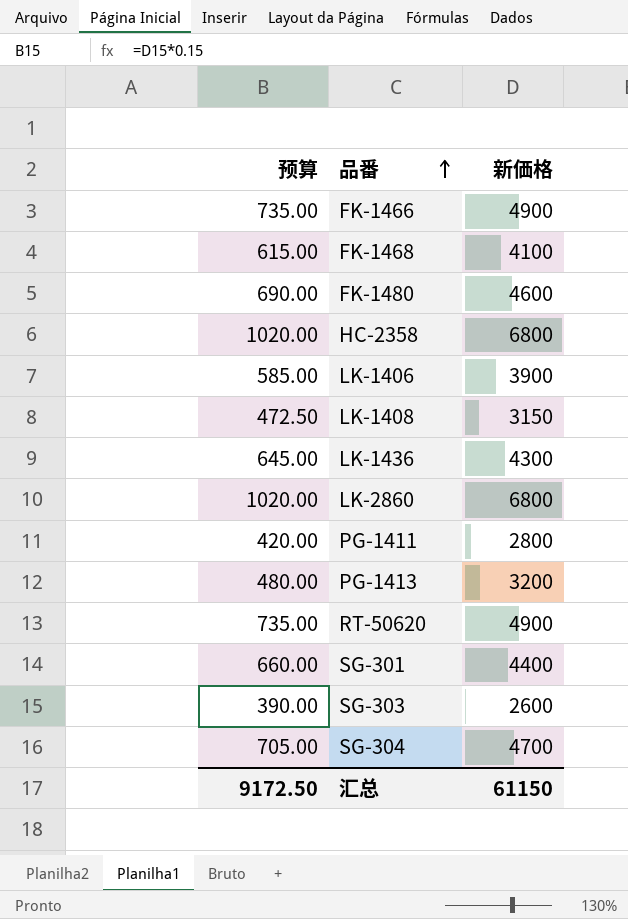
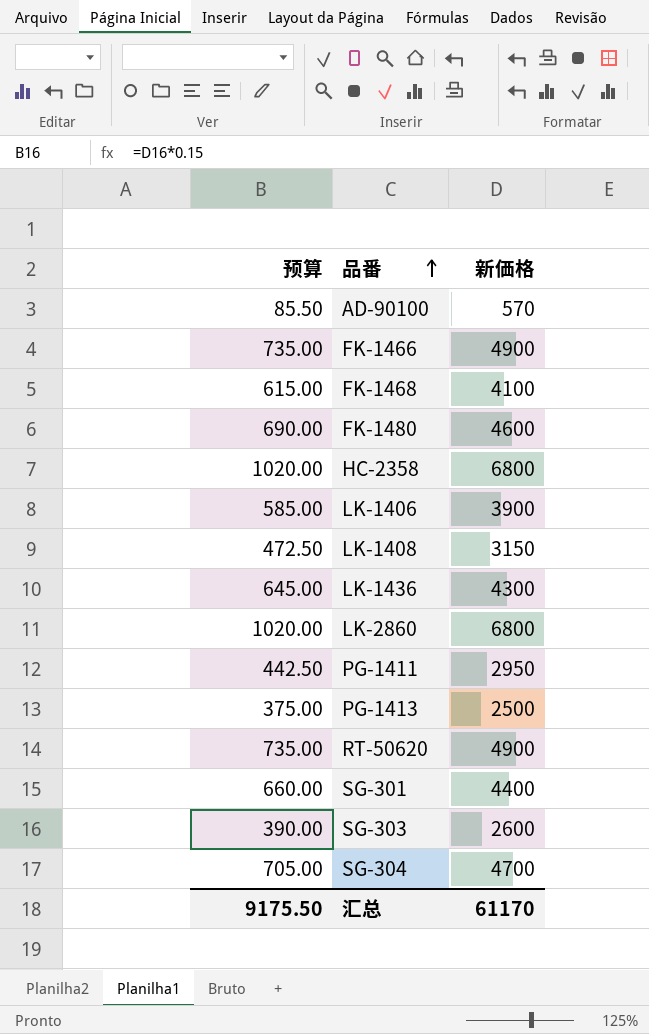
row AD-90100: none -> 85.50 | 570
PG-1411 | 预算: 420.00 -> 442.50
PG-1411 | 新価格: 2800 -> 2950
PG-1413 | 预算: 480.00 -> 375.00
PG-1413 | 新価格: 3200 -> 2500
汇总 | 预算: 9172.50 -> 9175.50
汇总 | 新価格: 61150 -> 61170

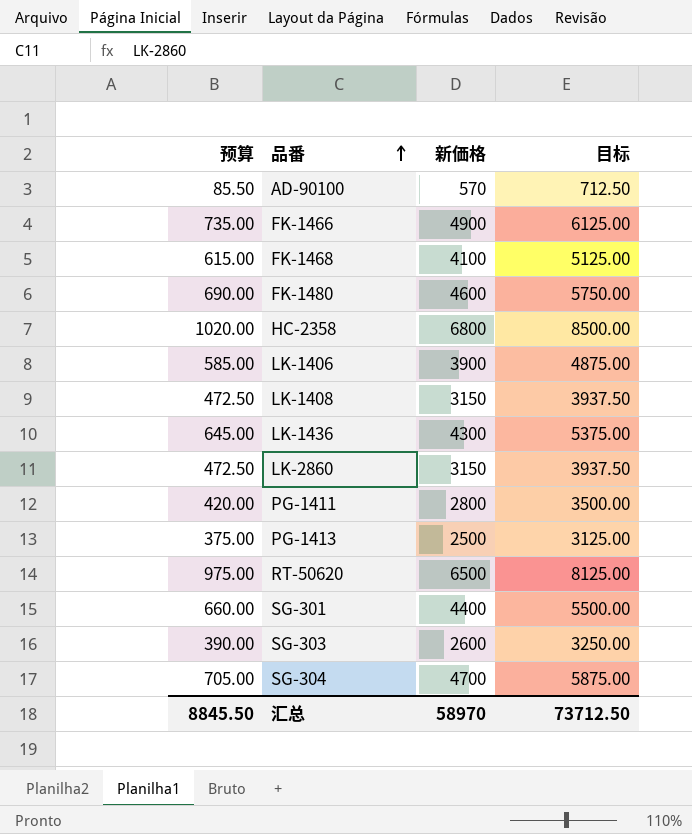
column 目标 | formula: none -> [新価格] * 1.25
LK-2860 | 预算: 1020.00 -> 472.50
LK-2860 | 新価格: 6800 -> 3150
PG-1411 | 预算: 442.50 -> 420.00
PG-1411 | 新価格: 2950 -> 2800
RT-50620 | 预算: 735.00 -> 975.00
RT-50620 | 新価格: 4900 -> 6500
汇总 | 预算: 9175.50 -> 8845.50
汇总 | 新価格: 61170 -> 58970

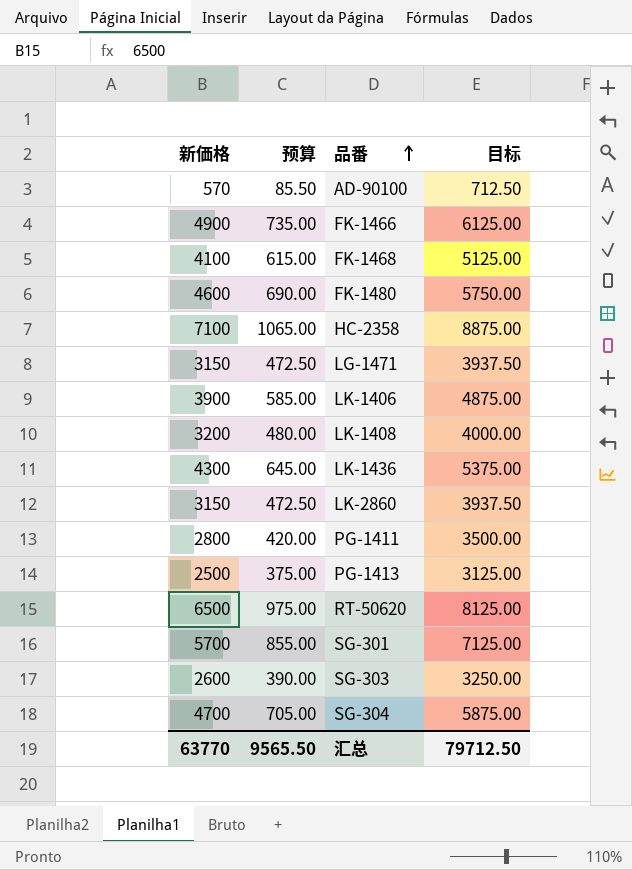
column 新価格 | position: 3 -> 1
HC-2358 | 新価格: 6800 -> 7100
HC-2358 | 预算: 1020.00 -> 1065.00
HC-2358 | 目标: 8500.00 -> 8875.00
row LG-1471: none -> 3150 | 472.50 | 3937.50
LK-1408 | 新価格: 3150 -> 3200
LK-1408 | 预算: 472.50 -> 480.00
LK-1408 | 目标: 3937.50 -> 4000.00
SG-301 | 新価格: 4400 -> 5700
SG-301 | 预算: 660.00 -> 855.00
SG-301 | 目标: 5500.00 -> 7125.00
汇总 | 新価格: 58970 -> 63770
汇总 | 预算: 8845.50 -> 9565.50
汇总 | 目标: 73712.50 -> 79712.50

